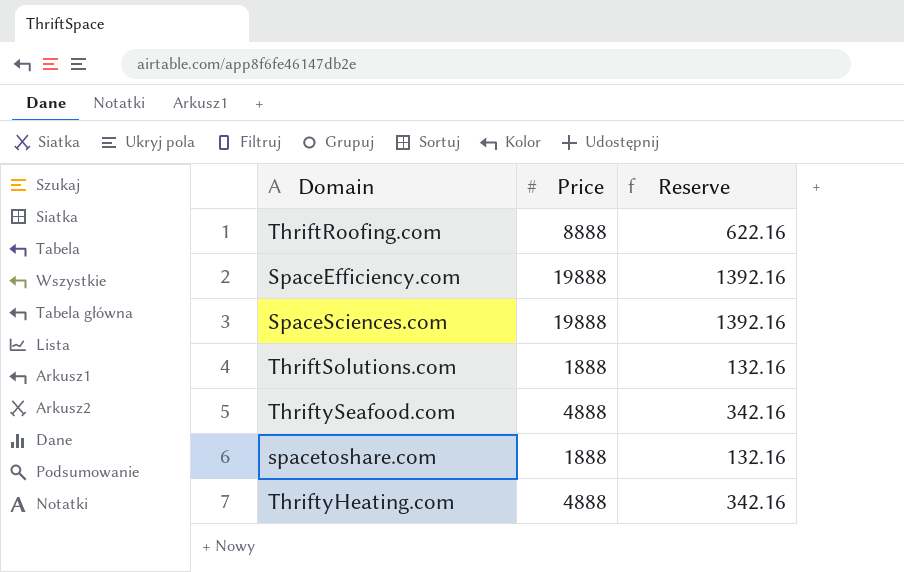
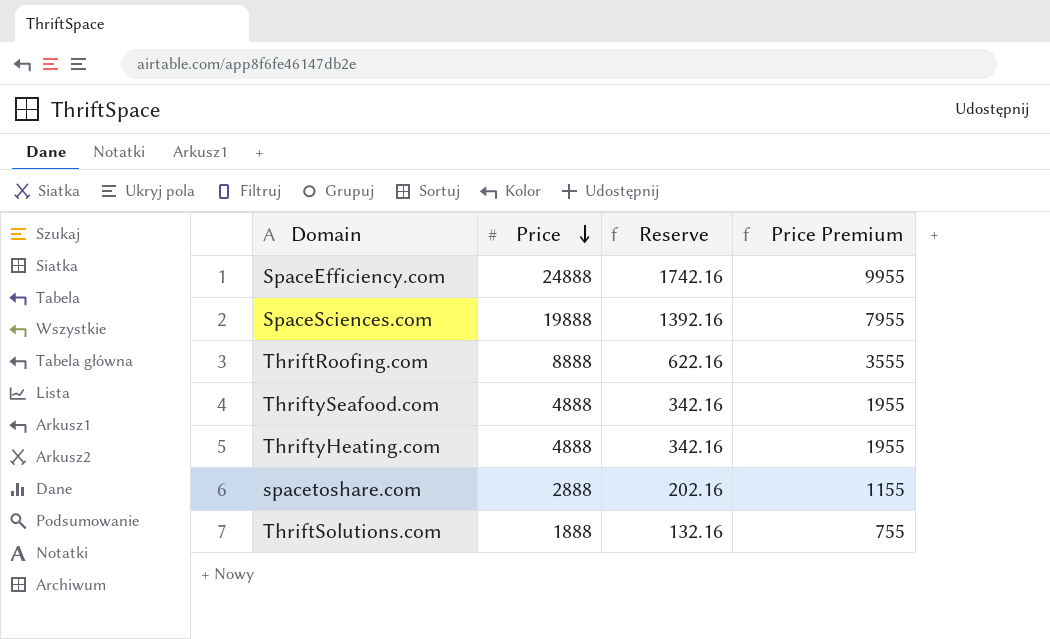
row order: none -> Price descending
column Price Premium | formula: none -> [Price] * 0.4
SpaceEfficiency.com | Price: 19888 -> 24888
SpaceEfficiency.com | Reserve: 1392.16 -> 1742.16
spacetoshare.com | Price: 1888 -> 2888
spacetoshare.com | Reserve: 132.16 -> 202.16

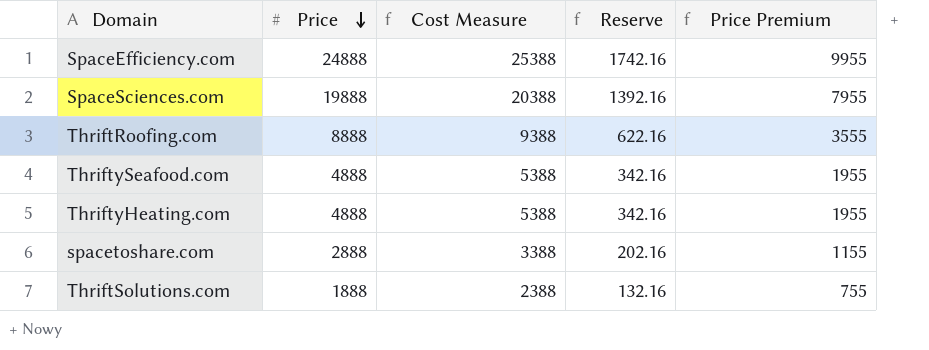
column Cost Measure | formula: none -> [Price] + 500

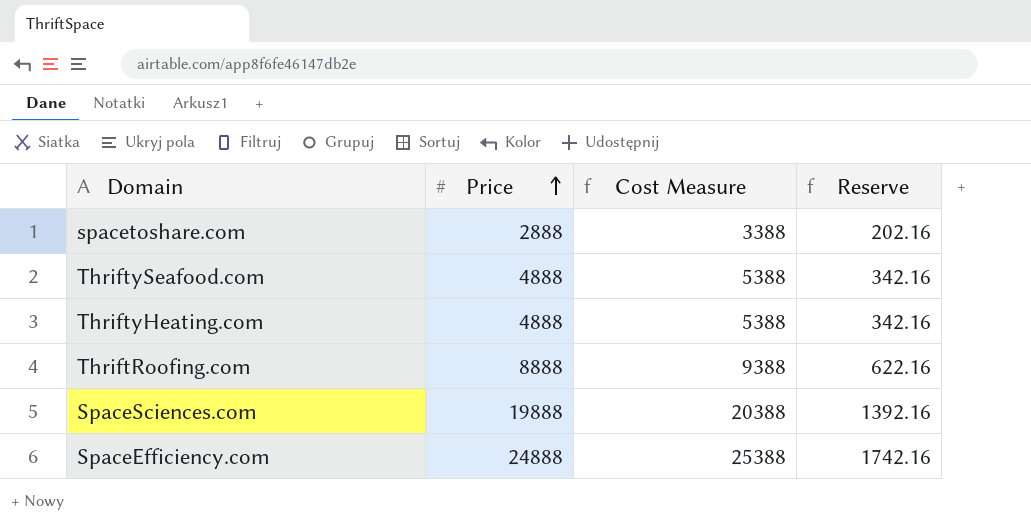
row order: Price descending -> Price ascending
column Price Premium | formula: [Price] * 0.4 -> none
row ThriftSolutions.com: 1888 | 2388 | 132.16 | 755 -> none

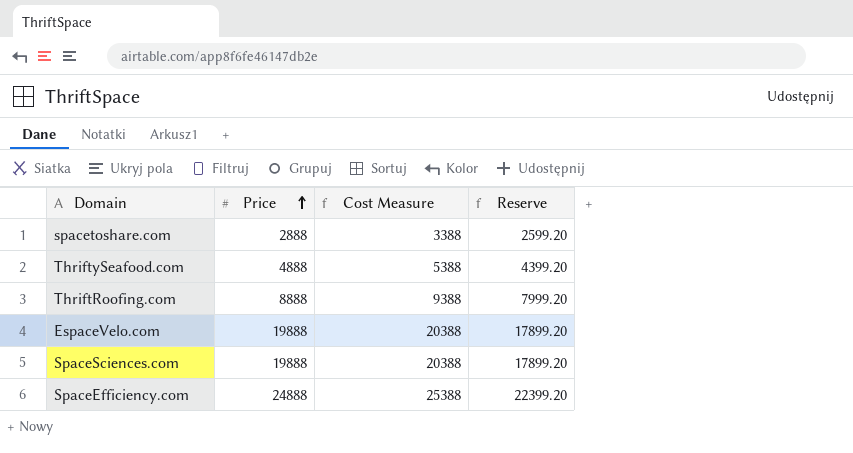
column Reserve | formula: [Price] * 0.07 -> [Price] * 0.9
row ThriftyHeating.com: 4888 | 5388 | 342.16 -> none
row EspaceVelo.com: none -> 19888 | 20388 | 17899.20

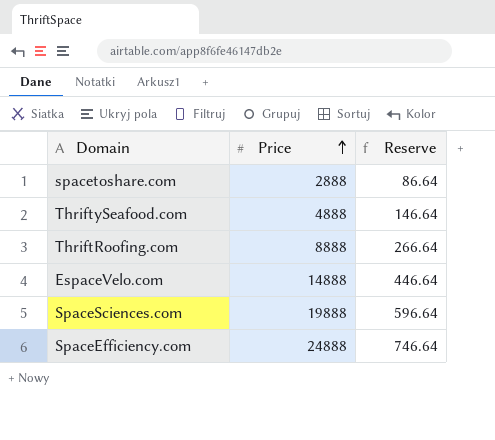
column Cost Measure | formula: [Price] + 500 -> none
column Reserve | formula: [Price] * 0.9 -> [Price] * 0.03
EspaceVelo.com | Price: 19888 -> 14888

